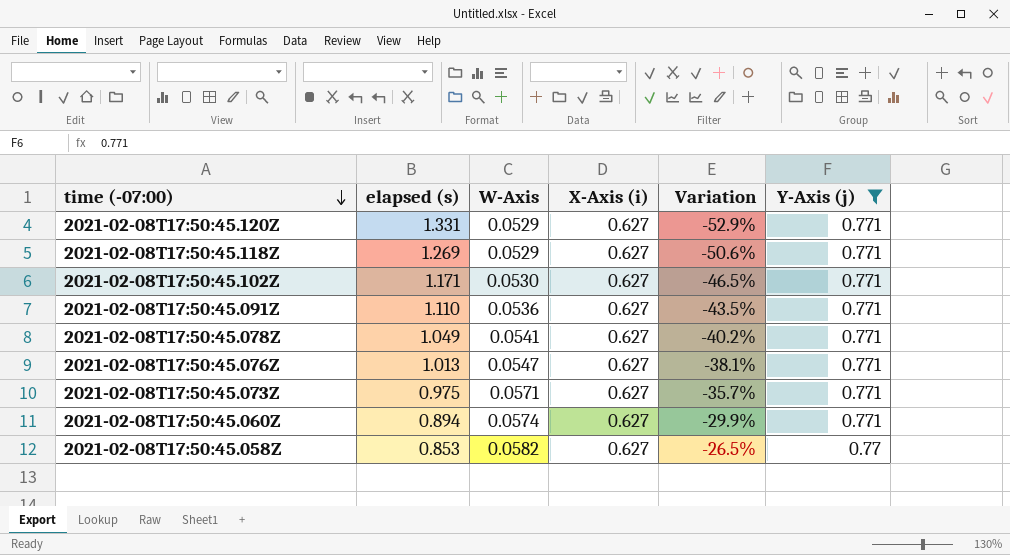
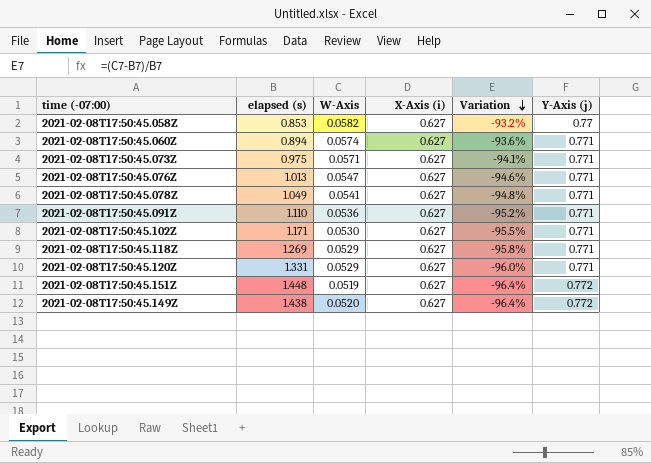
filter: Y-Axis (j) != 0.772 -> none
row order: time (-07:00) descending -> Variation descending
column Variation | formula: ([X-Axis (i)] - [elapsed (s)]) / [elapsed (s)] -> ([W-Axis] - [elapsed (s)]) / [elapsed (s)]

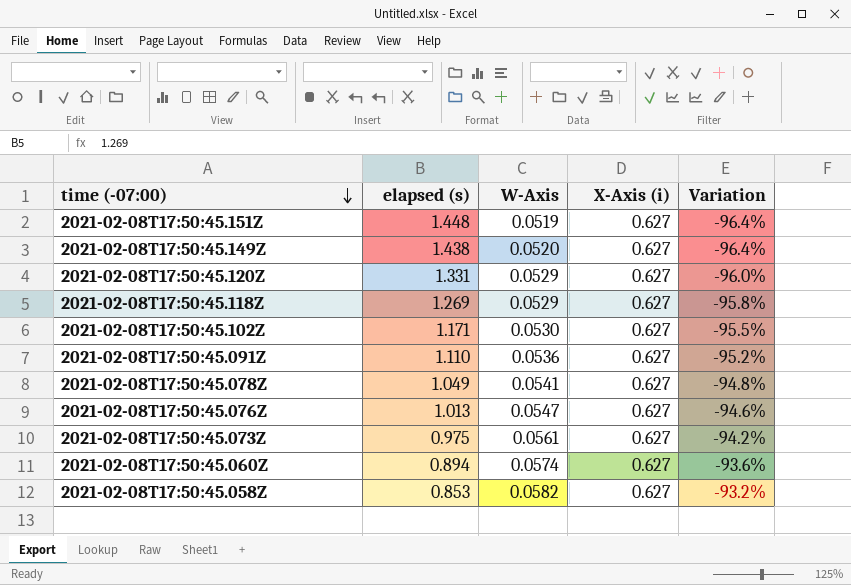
row order: Variation descending -> time (-07:00) descending
column Y-Axis (j) | position: 6 -> none
2021-02-08T17:50:45.073Z | W-Axis: 0.0571 -> 0.0561
2021-02-08T17:50:45.073Z | Variation: -94.1% -> -94.2%

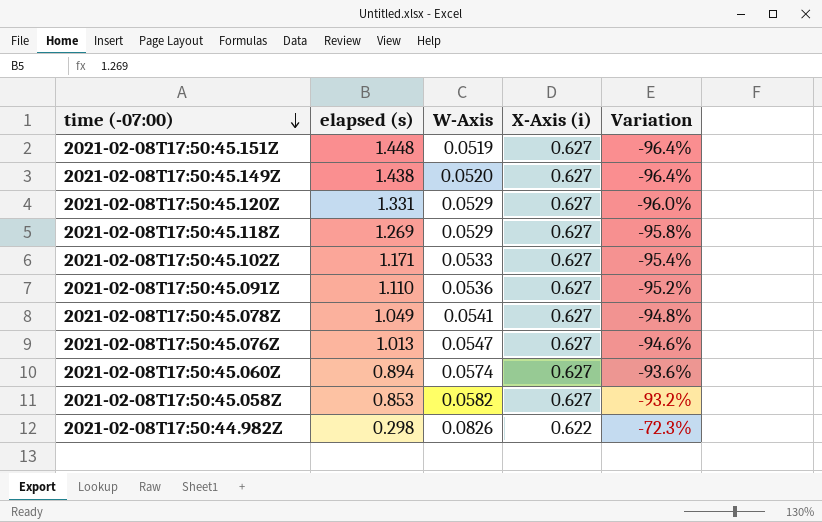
row 2021-02-08T17:50:45.073Z: 0.975 | 0.0561 | 0.627 | -94.2% -> none
2021-02-08T17:50:45.102Z | W-Axis: 0.0530 -> 0.0533
2021-02-08T17:50:45.102Z | Variation: -95.5% -> -95.4%
row 2021-02-08T17:50:44.982Z: none -> 0.298 | 0.0826 | 0.622 | -72.3%

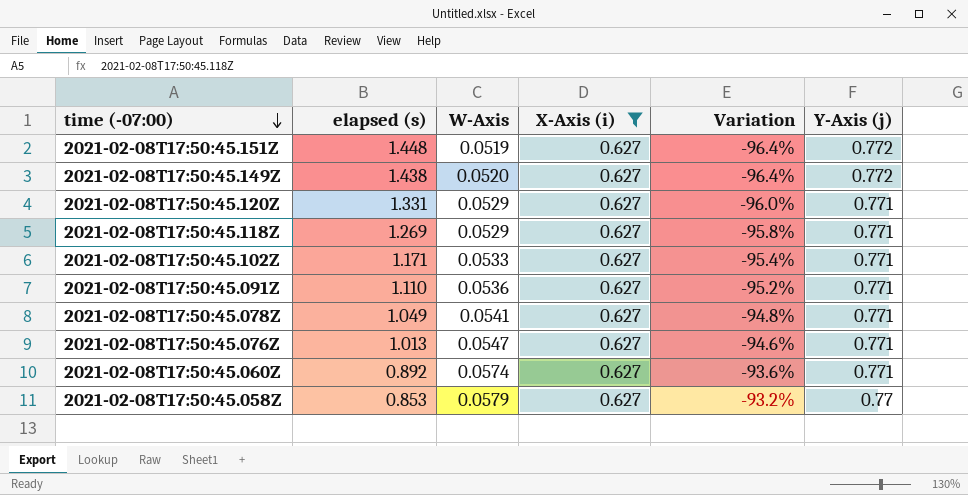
filter: none -> X-Axis (i) = 0.627
column Y-Axis (j) | position: none -> 6
2021-02-08T17:50:45.060Z | elapsed (s): 0.894 -> 0.892
2021-02-08T17:50:45.058Z | W-Axis: 0.0582 -> 0.0579

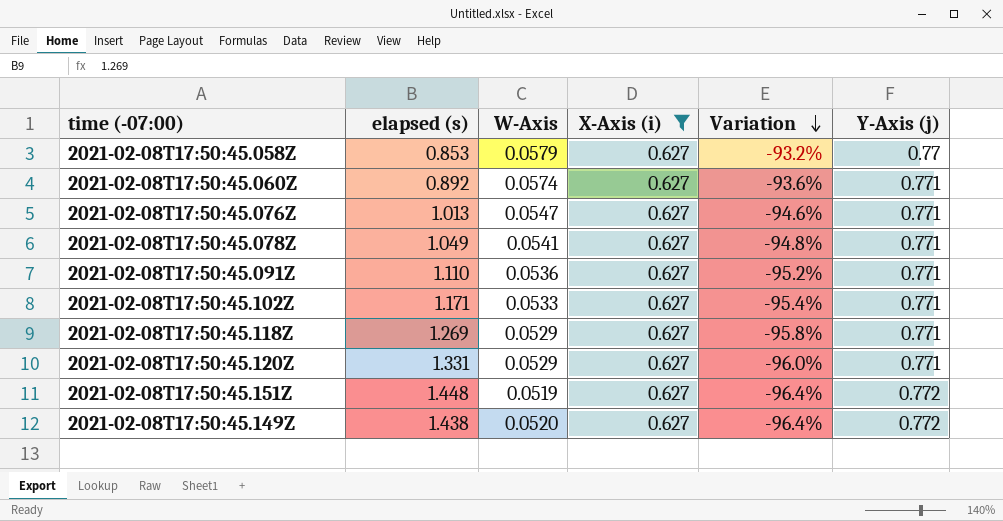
row order: time (-07:00) descending -> Variation descending

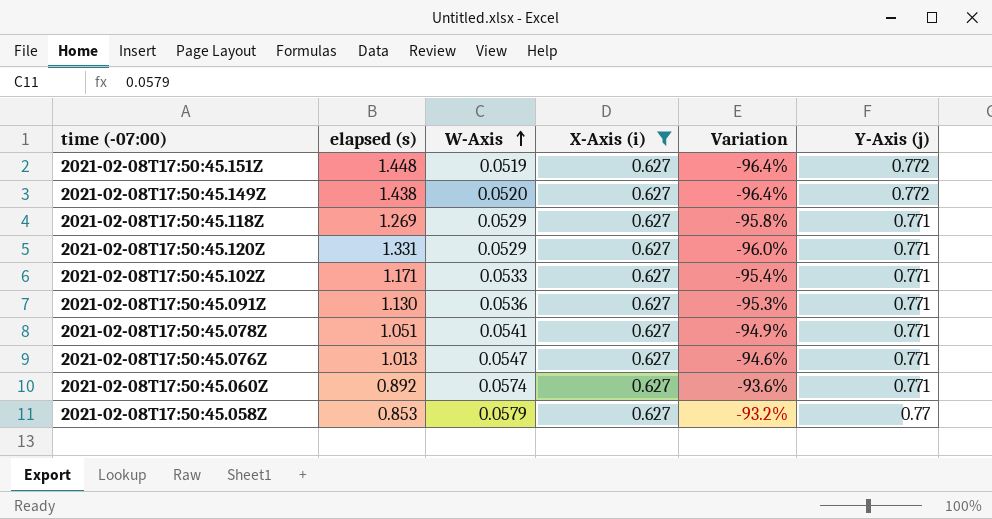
row order: Variation descending -> W-Axis ascending
2021-02-08T17:50:45.091Z | elapsed (s): 1.110 -> 1.130
2021-02-08T17:50:45.091Z | Variation: -95.2% -> -95.3%
2021-02-08T17:50:45.078Z | elapsed (s): 1.049 -> 1.051
2021-02-08T17:50:45.078Z | Variation: -94.8% -> -94.9%

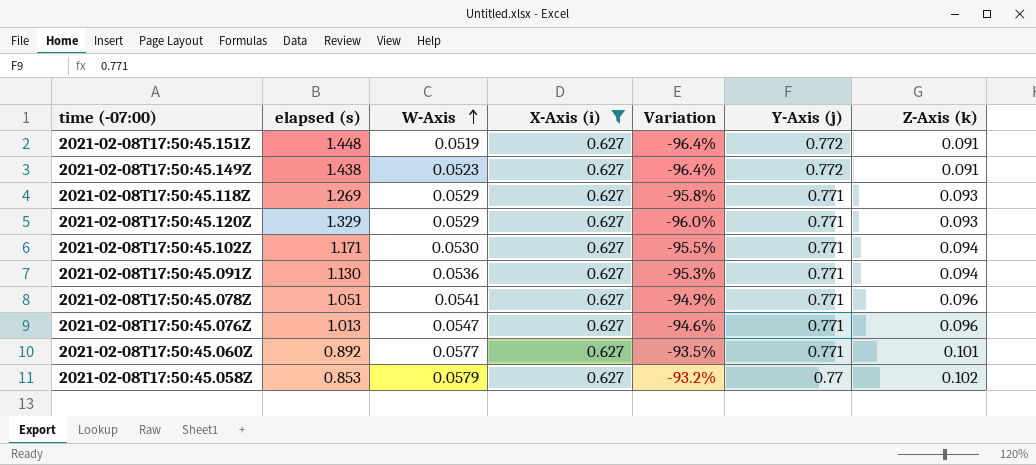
column Z-Axis (k) | position: none -> 7
2021-02-08T17:50:45.149Z | W-Axis: 0.0520 -> 0.0523
2021-02-08T17:50:45.120Z | elapsed (s): 1.331 -> 1.329
2021-02-08T17:50:45.102Z | W-Axis: 0.0533 -> 0.0530
2021-02-08T17:50:45.102Z | Variation: -95.4% -> -95.5%
2021-02-08T17:50:45.060Z | W-Axis: 0.0574 -> 0.0577
2021-02-08T17:50:45.060Z | Variation: -93.6% -> -93.5%

